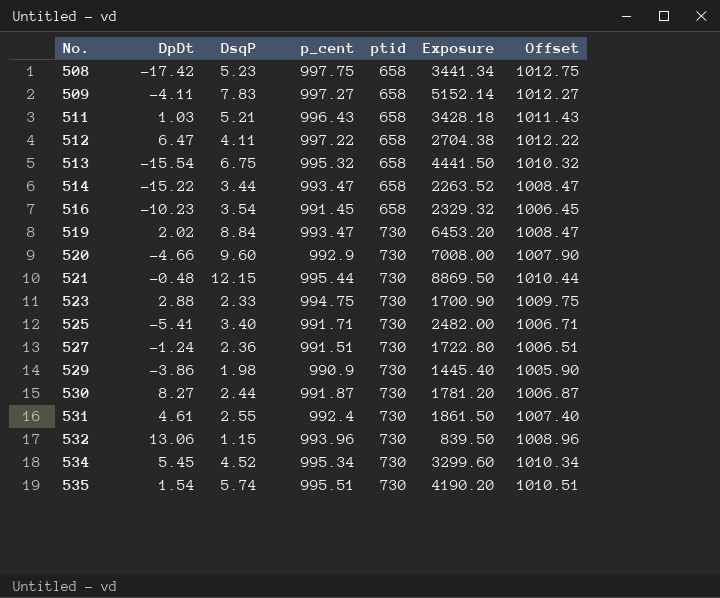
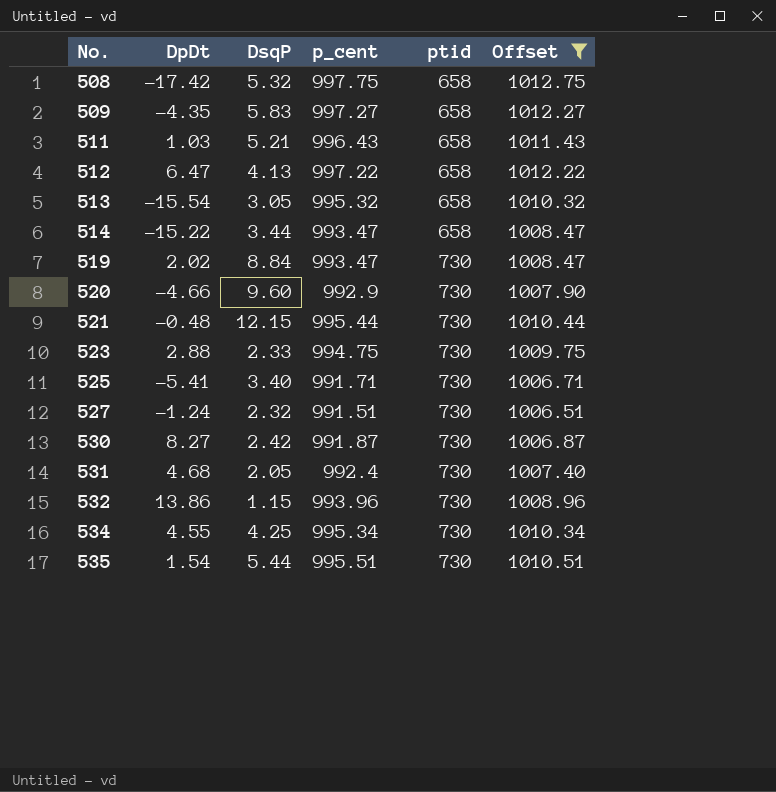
filter: none -> Offset >= 1006.51
column Exposure | formula: [DsqP] * [ptid] -> none
508 | DsqP: 5.23 -> 5.32
509 | DpDt: -4.11 -> -4.35
509 | DsqP: 7.83 -> 5.83
512 | DsqP: 4.11 -> 4.13
513 | DsqP: 6.75 -> 3.05
527 | DsqP: 2.36 -> 2.32
530 | DsqP: 2.44 -> 2.42
531 | DpDt: 4.61 -> 4.68
531 | DsqP: 2.55 -> 2.05
532 | DpDt: 13.06 -> 13.86
534 | DpDt: 5.45 -> 4.55
534 | DsqP: 4.52 -> 4.25
535 | DsqP: 5.74 -> 5.44

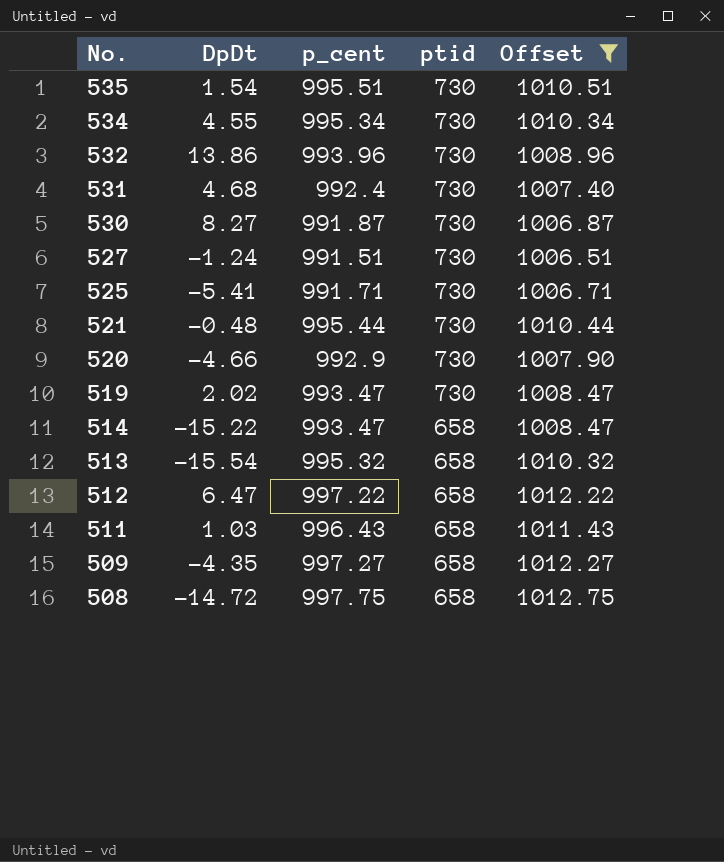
row order: No. ascending -> No. descending
column DsqP | position: 3 -> none
row 523: 2.88 | 2.33 | 994.75 | 730 | 1009.75 -> none
508 | DpDt: -17.42 -> -14.72

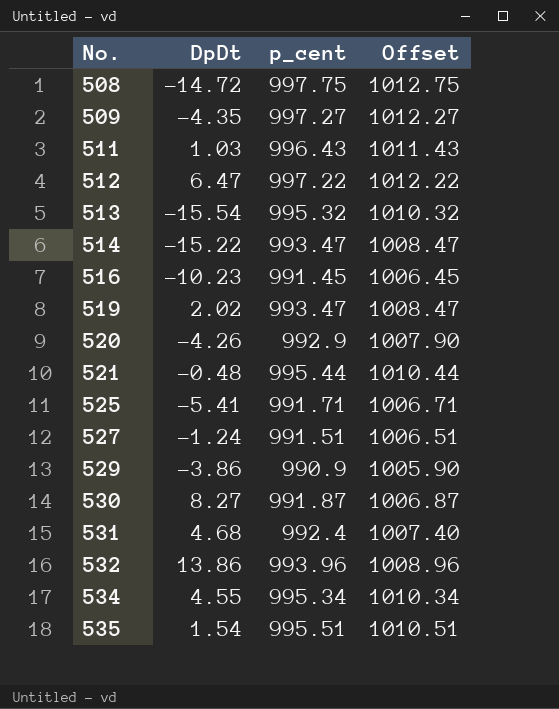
filter: Offset >= 1006.51 -> none
row order: No. descending -> No. ascending
column ptid | position: 4 -> none
520 | DpDt: -4.66 -> -4.26

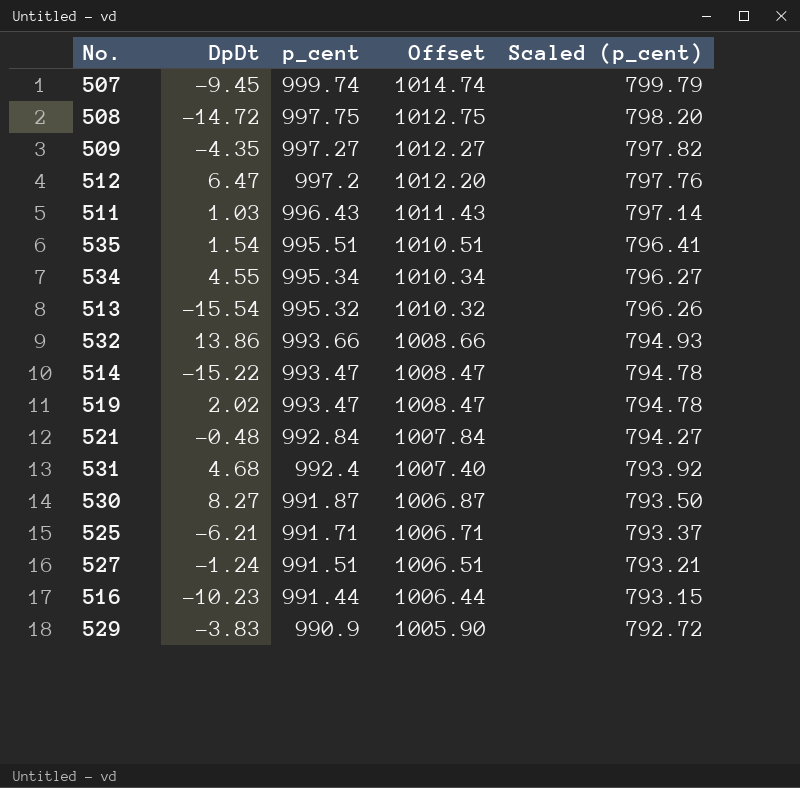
row order: No. ascending -> p_cent descending
column Scaled (p_cent) | formula: none -> [p_cent] * 0.8
row 520: -4.26 | 992.9 | 1007.90 -> none
row 507: none -> -9.45 | 999.74 | 1014.74 | 799.79
512 | p_cent: 997.22 -> 997.2
512 | Offset: 1012.22 -> 1012.20
532 | p_cent: 993.96 -> 993.66
532 | Offset: 1008.96 -> 1008.66
521 | p_cent: 995.44 -> 992.84
521 | Offset: 1010.44 -> 1007.84
525 | DpDt: -5.41 -> -6.21
516 | p_cent: 991.45 -> 991.44
516 | Offset: 1006.45 -> 1006.44
529 | DpDt: -3.86 -> -3.83

